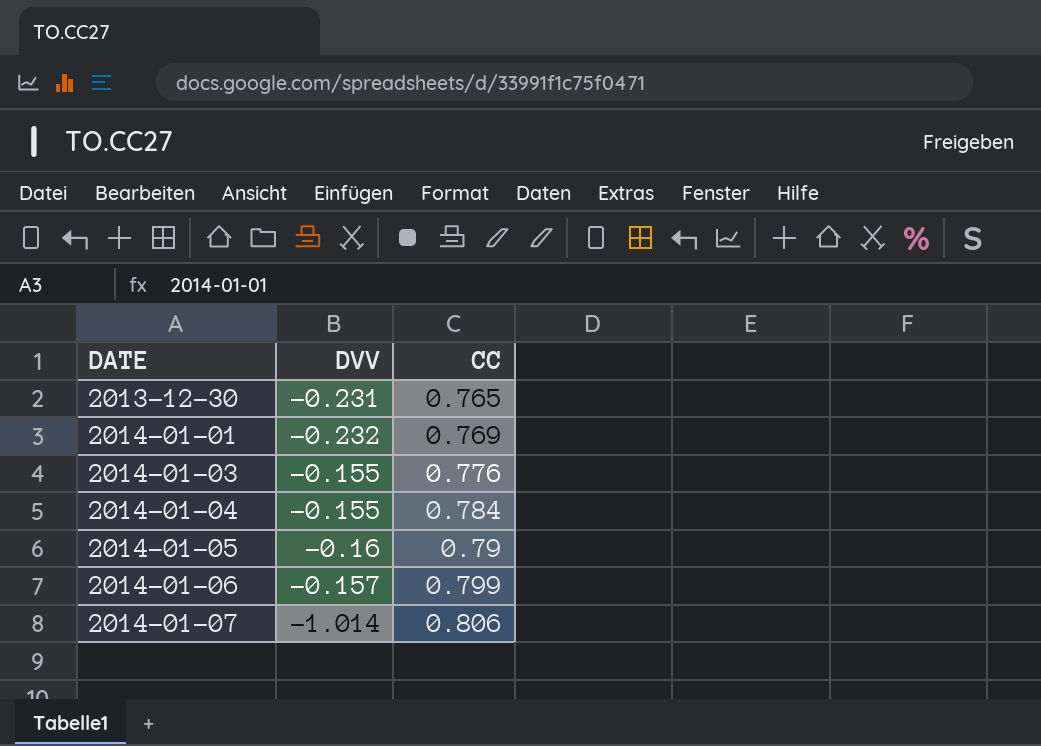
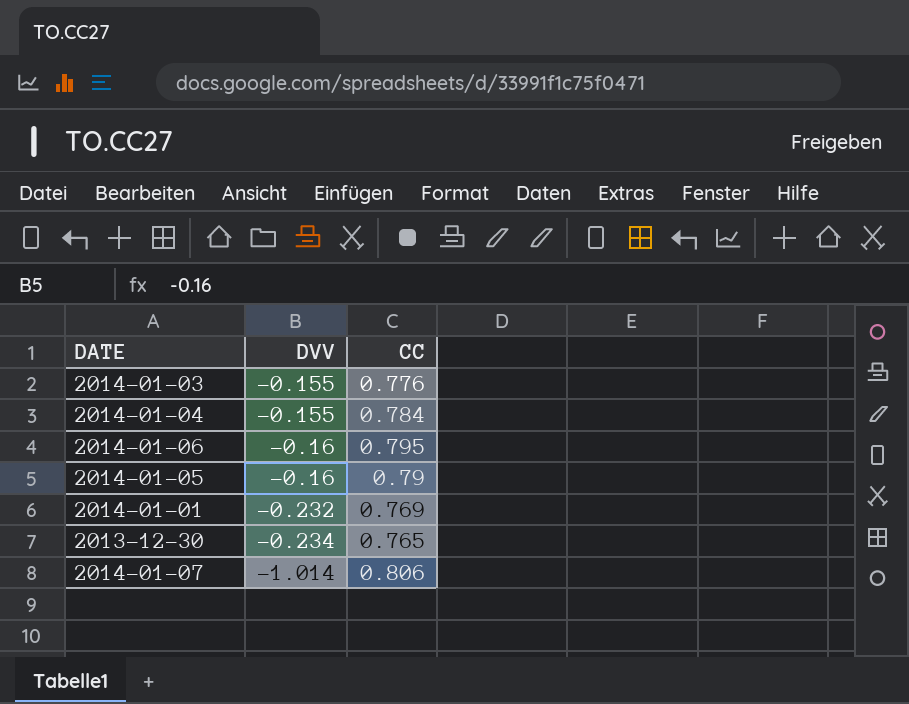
row order: DATE ascending -> DVV descending
2014-01-06 | DVV: -0.157 -> -0.16
2014-01-06 | CC: 0.799 -> 0.795
2013-12-30 | DVV: -0.231 -> -0.234

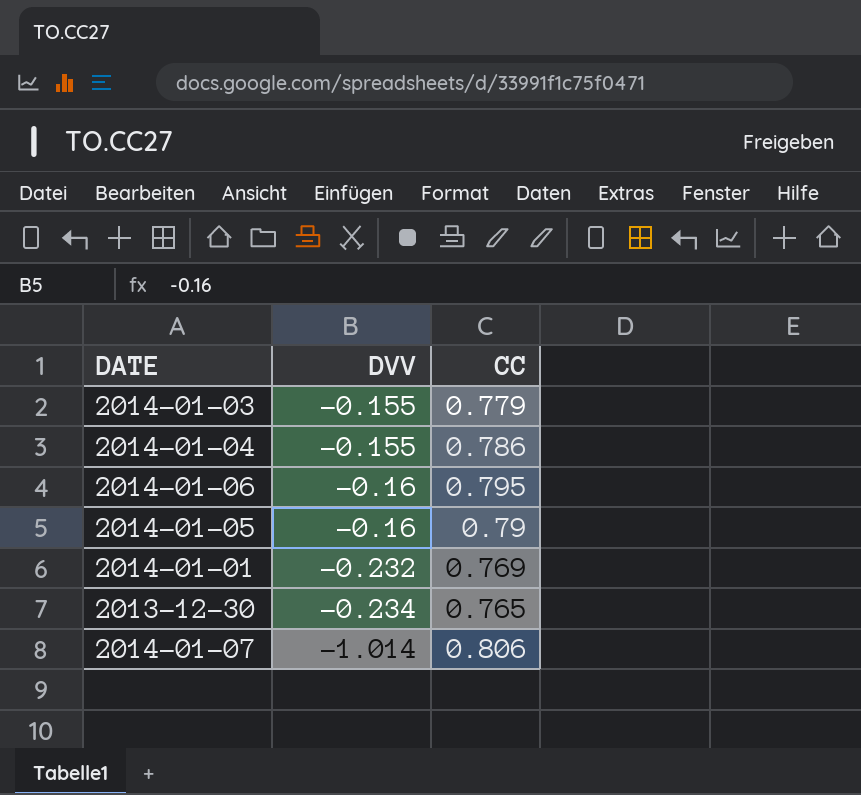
2014-01-03 | CC: 0.776 -> 0.779
2014-01-04 | CC: 0.784 -> 0.786

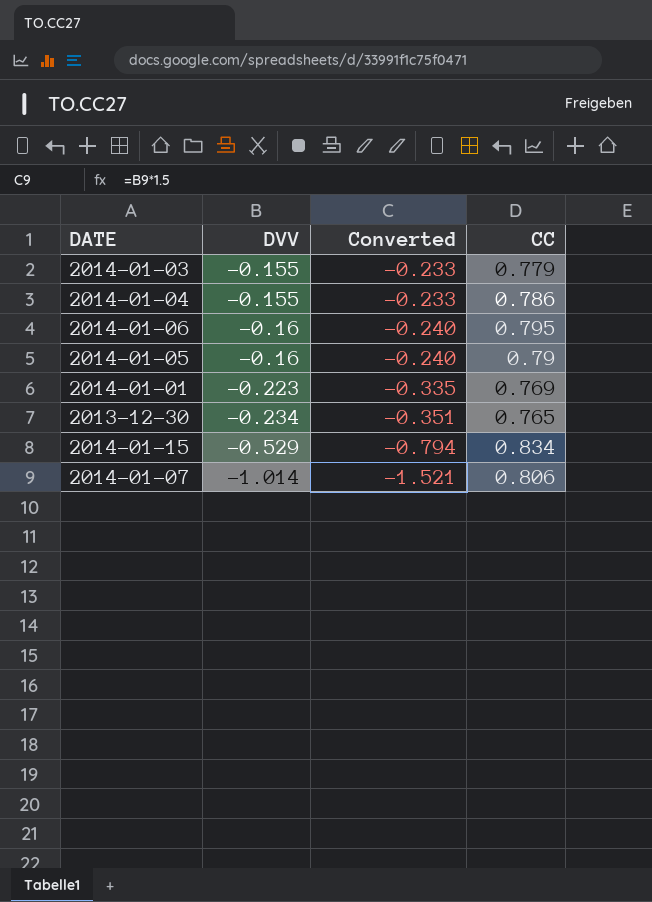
column Converted | formula: none -> [DVV] * 1.5
2014-01-01 | DVV: -0.232 -> -0.223
row 2014-01-15: none -> -0.529 | -0.794 | 0.834

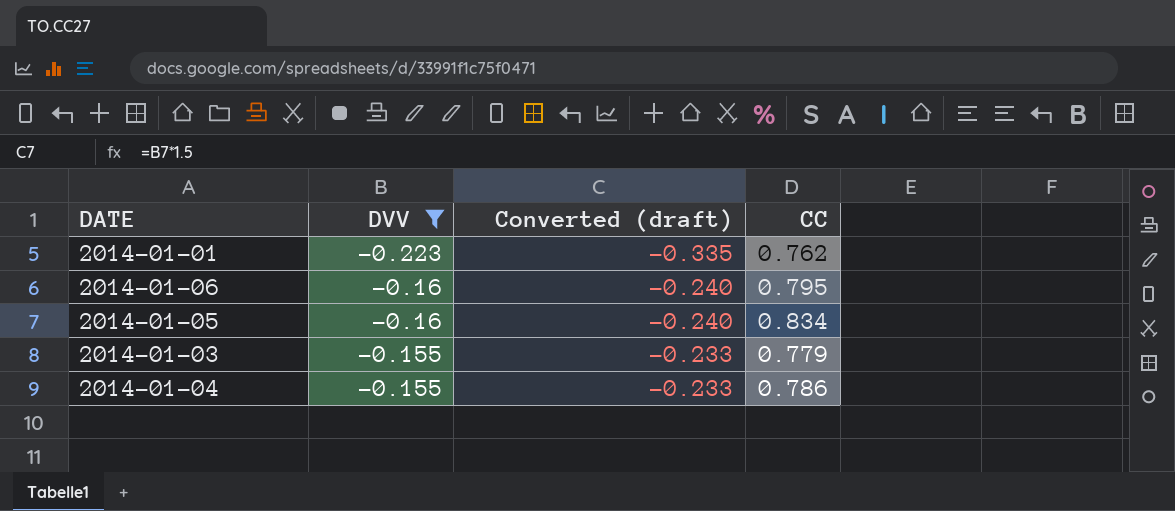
filter: none -> DVV >= -0.223
row order: DVV descending -> DVV ascending
column name: Converted -> Converted (draft)
2014-01-01 | CC: 0.769 -> 0.762
2014-01-05 | CC: 0.79 -> 0.834

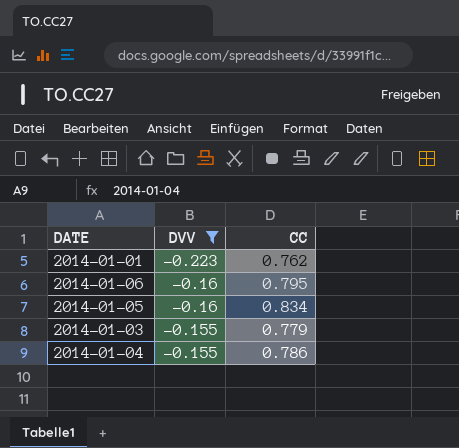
column Converted (draft) | formula: [DVV] * 1.5 -> none

